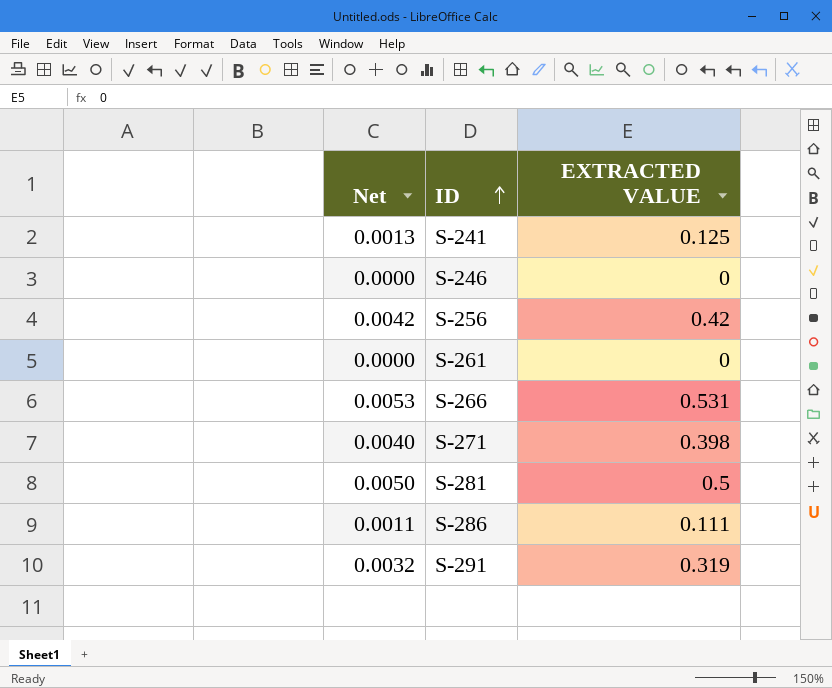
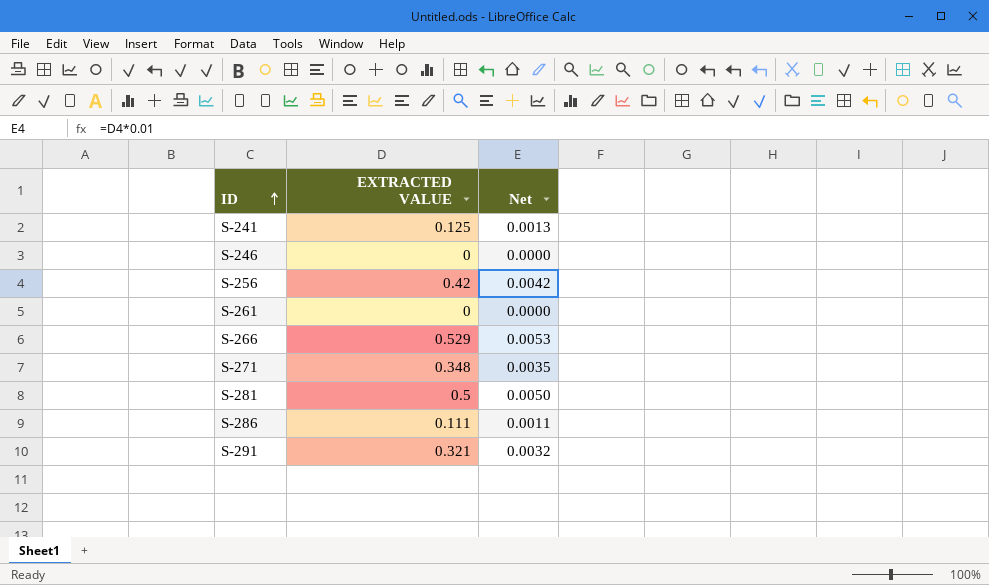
column Net | position: 1 -> 3
S-266 | EXTRACTED VALUE: 0.531 -> 0.529
S-271 | EXTRACTED VALUE: 0.398 -> 0.348
S-271 | Net: 0.0040 -> 0.0035
S-291 | EXTRACTED VALUE: 0.319 -> 0.321

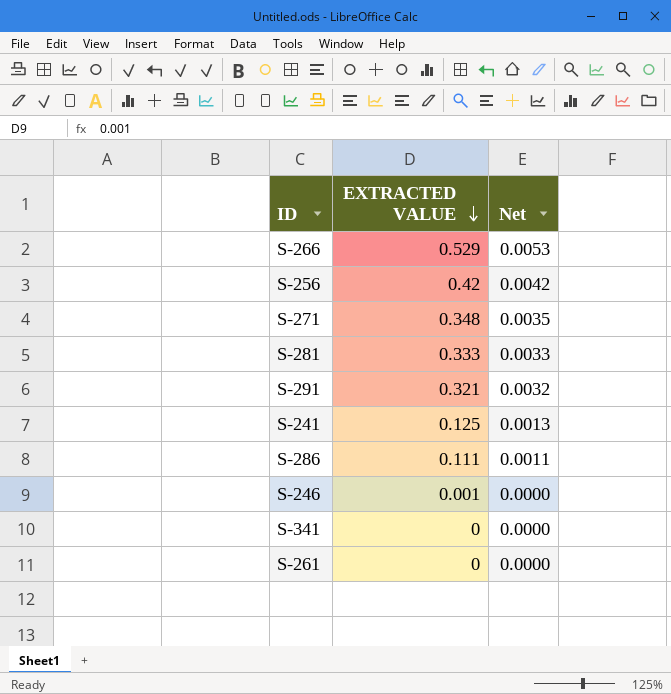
row order: ID ascending -> EXTRACTED VALUE descending
S-281 | EXTRACTED VALUE: 0.5 -> 0.333
S-281 | Net: 0.0050 -> 0.0033
S-246 | EXTRACTED VALUE: 0 -> 0.001
row S-341: none -> 0 | 0.0000

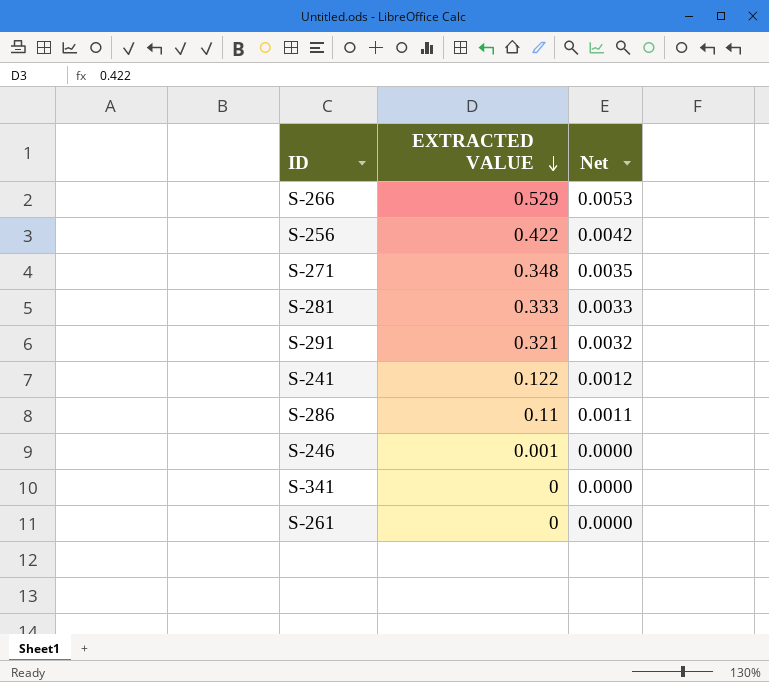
S-256 | EXTRACTED VALUE: 0.42 -> 0.422
S-241 | EXTRACTED VALUE: 0.125 -> 0.122
S-241 | Net: 0.0013 -> 0.0012
S-286 | EXTRACTED VALUE: 0.111 -> 0.11

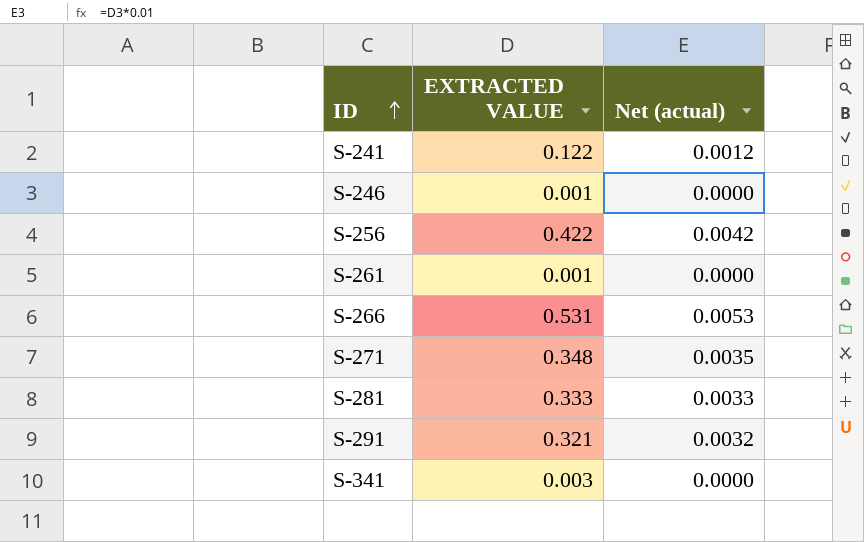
row order: EXTRACTED VALUE descending -> ID ascending
column name: Net -> Net (actual)
row S-286: 0.11 | 0.0011 -> none
S-261 | EXTRACTED VALUE: 0 -> 0.001
S-266 | EXTRACTED VALUE: 0.529 -> 0.531
S-341 | EXTRACTED VALUE: 0 -> 0.003

